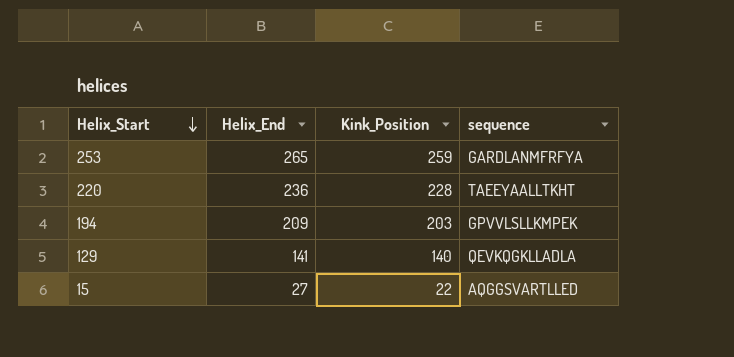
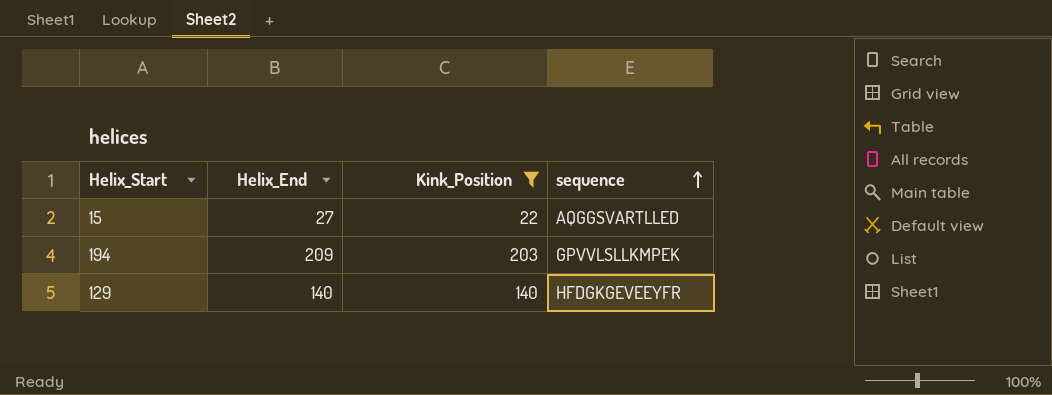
filter: none -> Kink_Position <= 203
row order: Helix_Start descending -> sequence ascending
129 | Helix_End: 141 -> 140
129 | sequence: QEVKQGKLLADLA -> HFDGKGEVEEYFR

